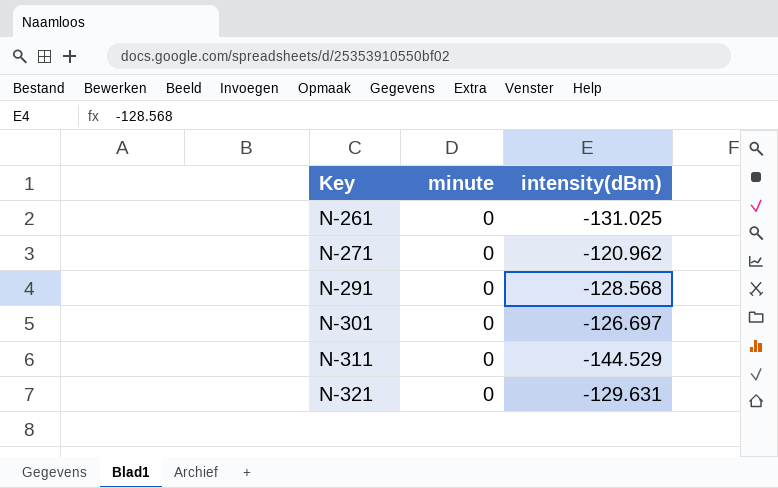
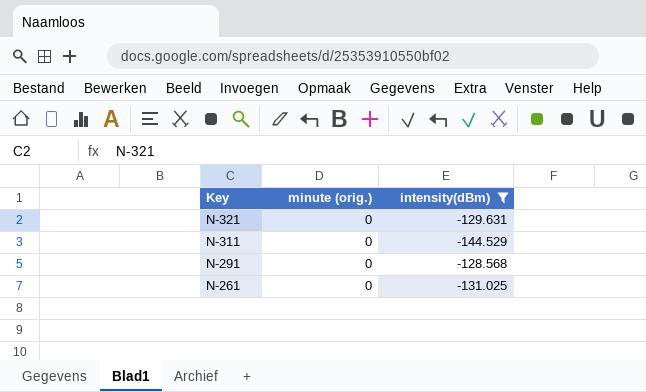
filter: none -> intensity(dBm) <= -128.568
row order: Key ascending -> Key descending
column name: minute -> minute (orig.)

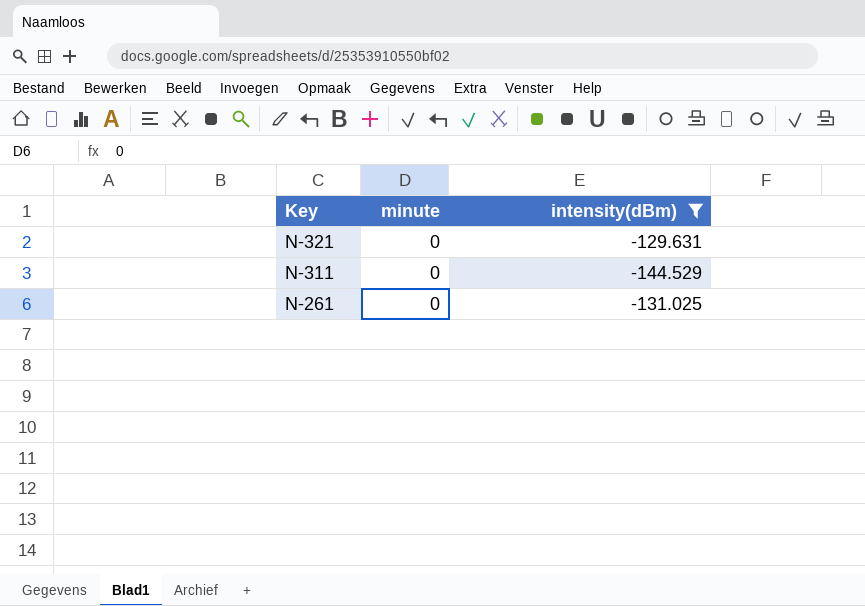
column name: minute (orig.) -> minute
row N-291: 0 | -128.568 -> none

